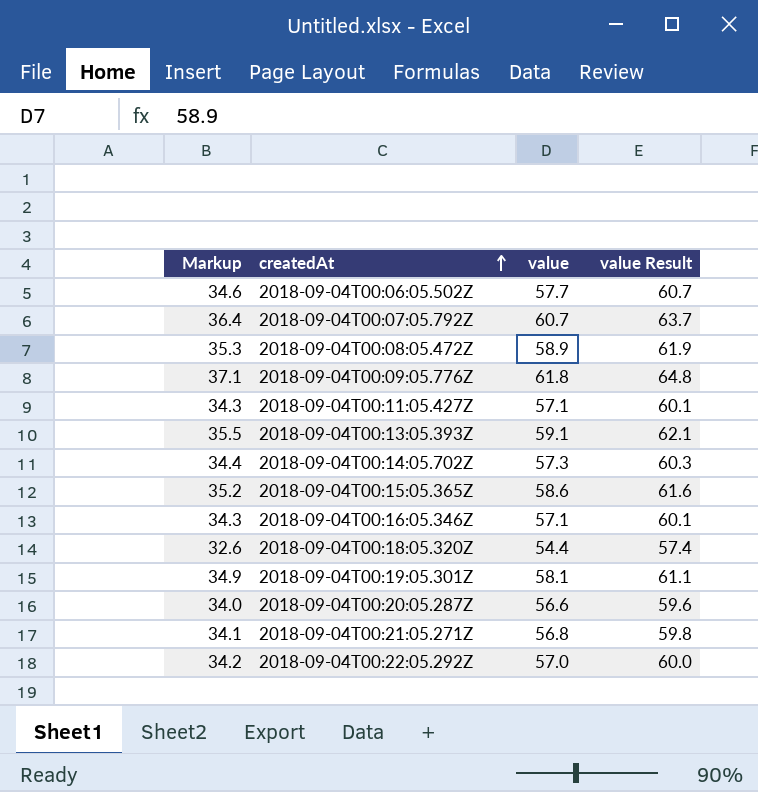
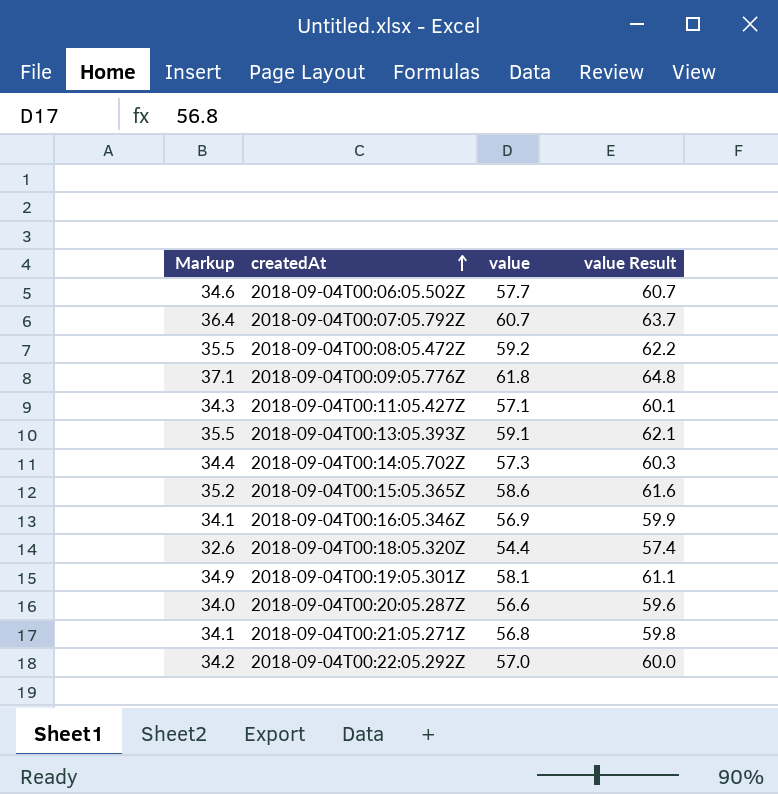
2018-09-04T00:08:05.472Z | Markup: 35.3 -> 35.5
2018-09-04T00:08:05.472Z | value: 58.9 -> 59.2
2018-09-04T00:08:05.472Z | value Result: 61.9 -> 62.2
2018-09-04T00:16:05.346Z | Markup: 34.3 -> 34.1
2018-09-04T00:16:05.346Z | value: 57.1 -> 56.9
2018-09-04T00:16:05.346Z | value Result: 60.1 -> 59.9

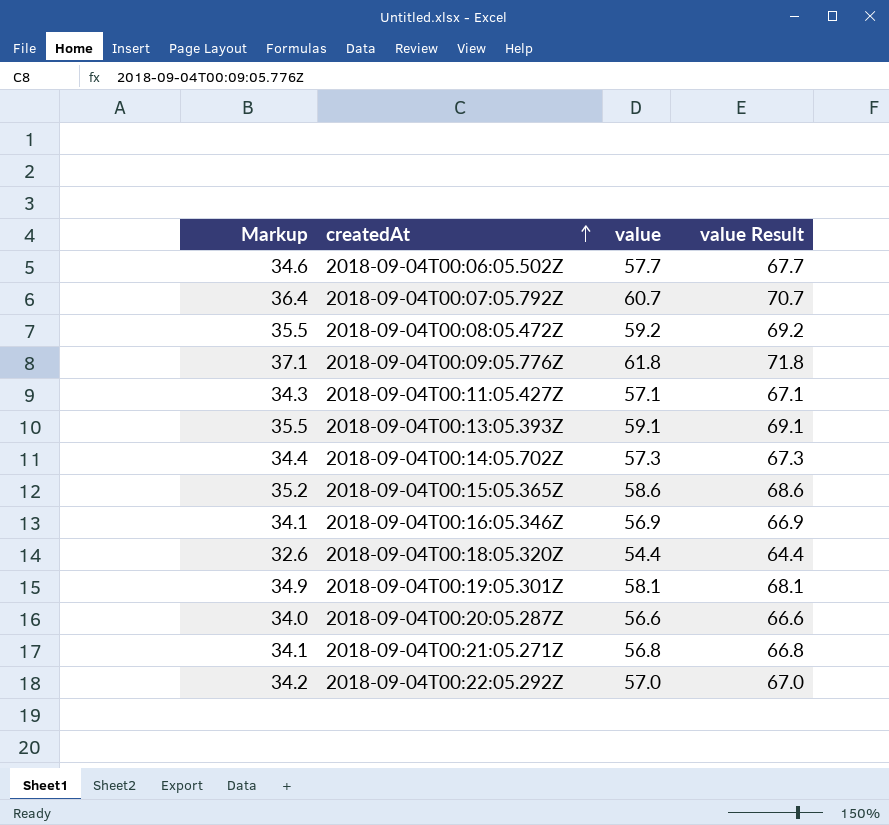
column value Result | formula: [value] + 3 -> [value] + 10

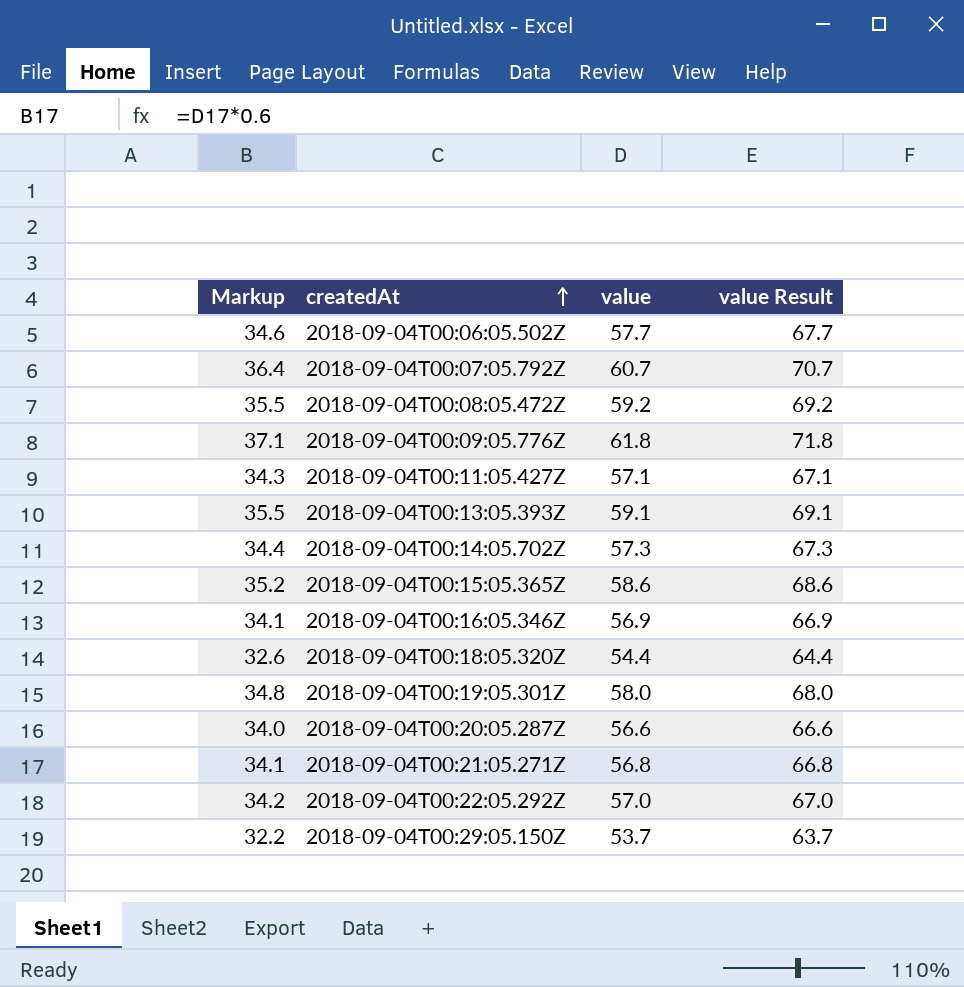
2018-09-04T00:19:05.301Z | Markup: 34.9 -> 34.8
2018-09-04T00:19:05.301Z | value: 58.1 -> 58.0
2018-09-04T00:19:05.301Z | value Result: 68.1 -> 68.0
row 2018-09-04T00:29:05.150Z: none -> 32.2 | 53.7 | 63.7

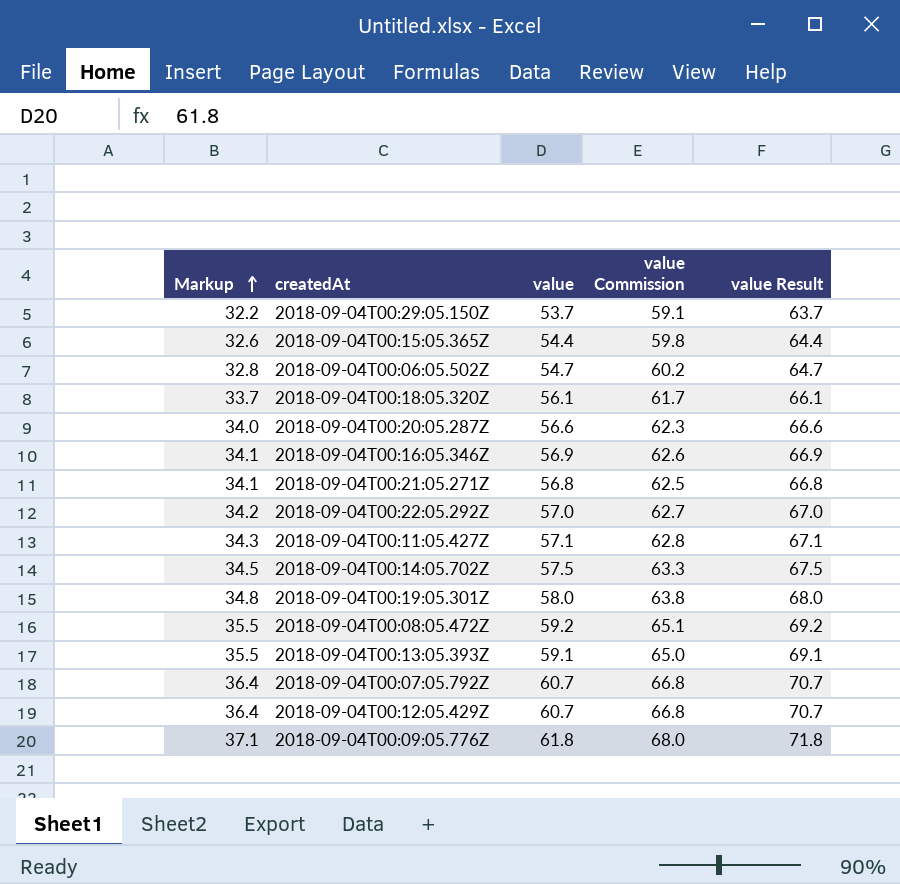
row order: createdAt ascending -> Markup ascending
column value Commission | formula: none -> [value] * 1.1
2018-09-04T00:15:05.365Z | Markup: 35.2 -> 32.6
2018-09-04T00:15:05.365Z | value: 58.6 -> 54.4
2018-09-04T00:15:05.365Z | value Result: 68.6 -> 64.4
2018-09-04T00:06:05.502Z | Markup: 34.6 -> 32.8
2018-09-04T00:06:05.502Z | value: 57.7 -> 54.7
2018-09-04T00:06:05.502Z | value Result: 67.7 -> 64.7
2018-09-04T00:18:05.320Z | Markup: 32.6 -> 33.7
2018-09-04T00:18:05.320Z | value: 54.4 -> 56.1
2018-09-04T00:18:05.320Z | value Result: 64.4 -> 66.1
2018-09-04T00:14:05.702Z | Markup: 34.4 -> 34.5
2018-09-04T00:14:05.702Z | value: 57.3 -> 57.5
2018-09-04T00:14:05.702Z | value Result: 67.3 -> 67.5
row 2018-09-04T00:12:05.429Z: none -> 36.4 | 60.7 | 66.8 | 70.7

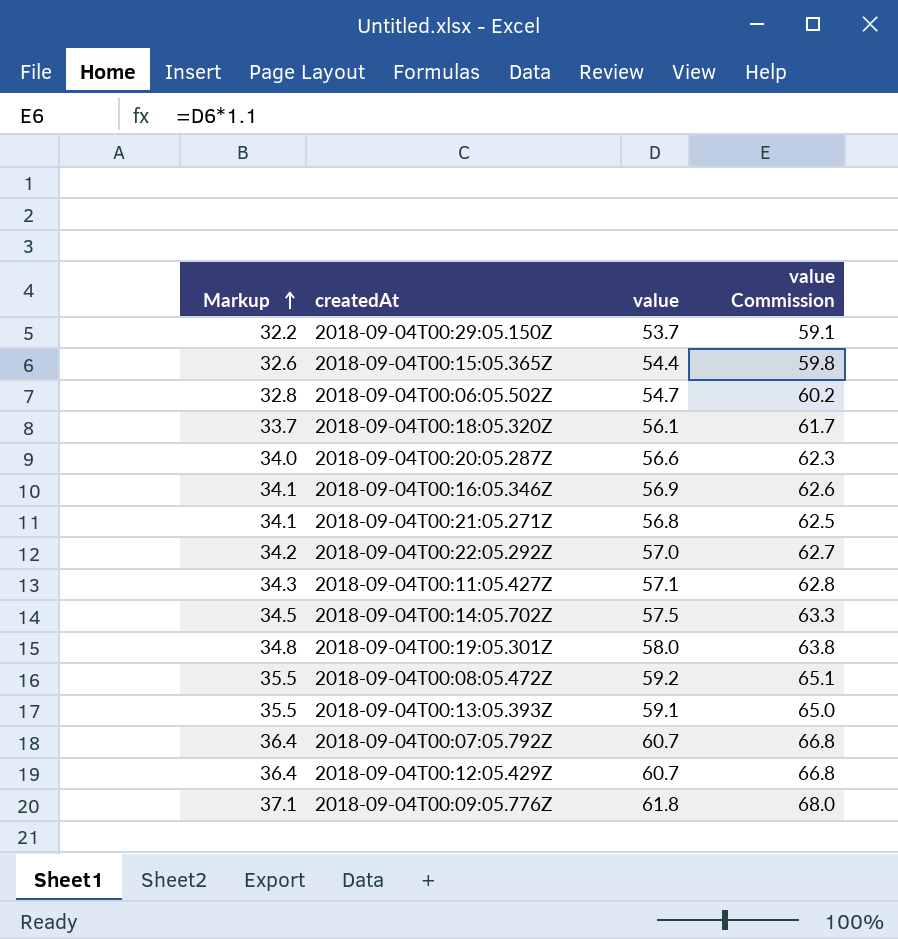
column value Result | formula: [value] + 10 -> none

